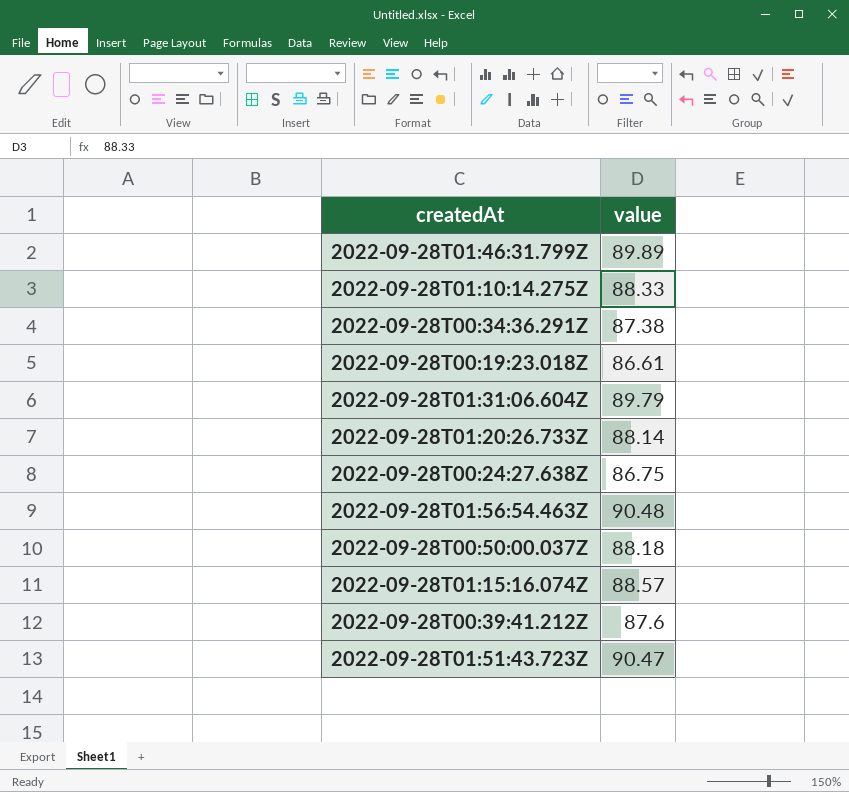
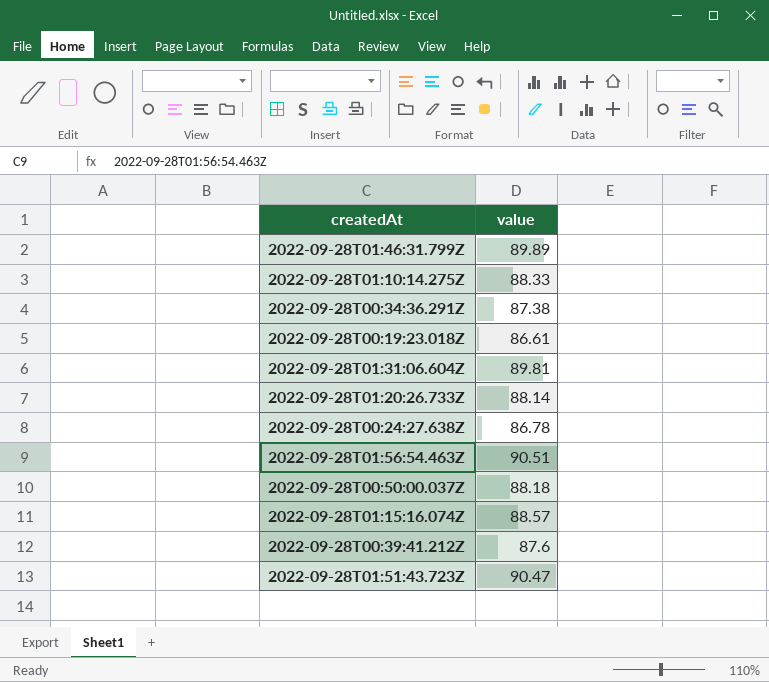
2022-09-28T01:31:06.604Z | value: 89.79 -> 89.81
2022-09-28T00:24:27.638Z | value: 86.75 -> 86.78
2022-09-28T01:56:54.463Z | value: 90.48 -> 90.51

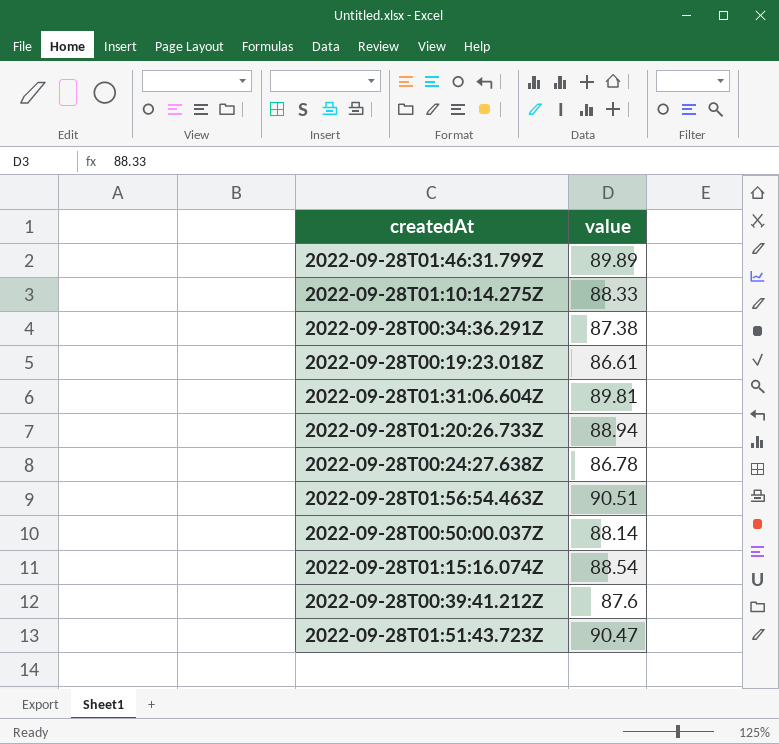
2022-09-28T01:20:26.733Z | value: 88.14 -> 88.94
2022-09-28T00:50:00.037Z | value: 88.18 -> 88.14
2022-09-28T01:15:16.074Z | value: 88.57 -> 88.54

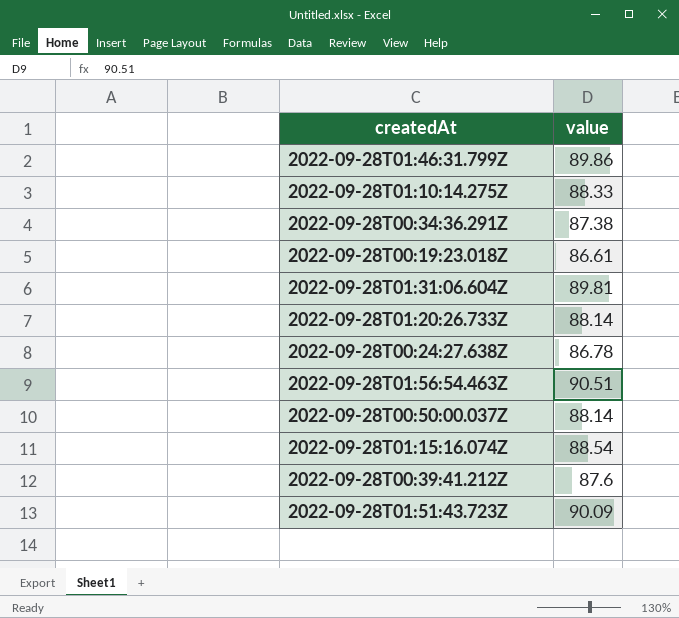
2022-09-28T01:46:31.799Z | value: 89.89 -> 89.86
2022-09-28T01:20:26.733Z | value: 88.94 -> 88.14
2022-09-28T01:51:43.723Z | value: 90.47 -> 90.09

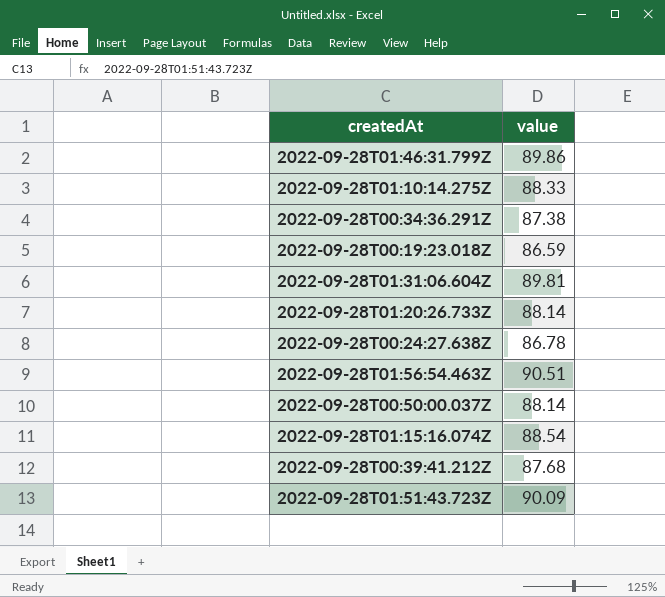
2022-09-28T00:19:23.018Z | value: 86.61 -> 86.59
2022-09-28T00:39:41.212Z | value: 87.6 -> 87.68

